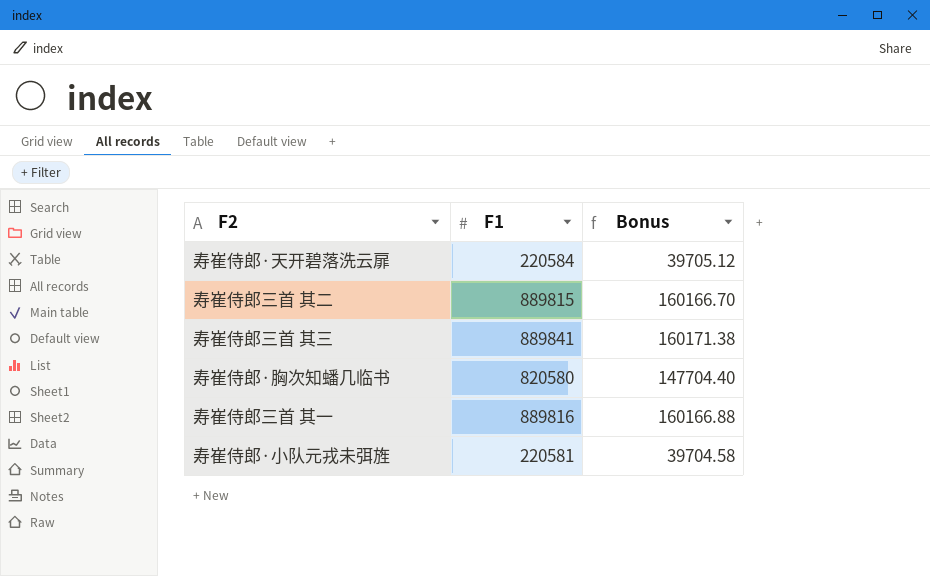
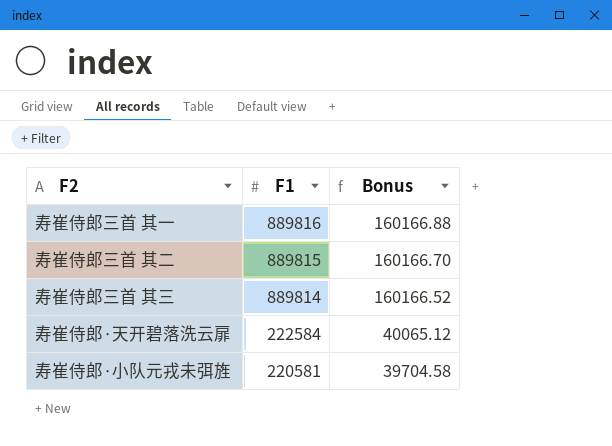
row order: none -> F1 descending
row 寿崔侍郎·胸次知蟠几临书: 820580 | 147704.40 -> none
寿崔侍郎三首 其三 | F1: 889841 -> 889814
寿崔侍郎三首 其三 | Bonus: 160171.38 -> 160166.52
寿崔侍郎·天开碧落洗云扉 | F1: 220584 -> 222584
寿崔侍郎·天开碧落洗云扉 | Bonus: 39705.12 -> 40065.12

